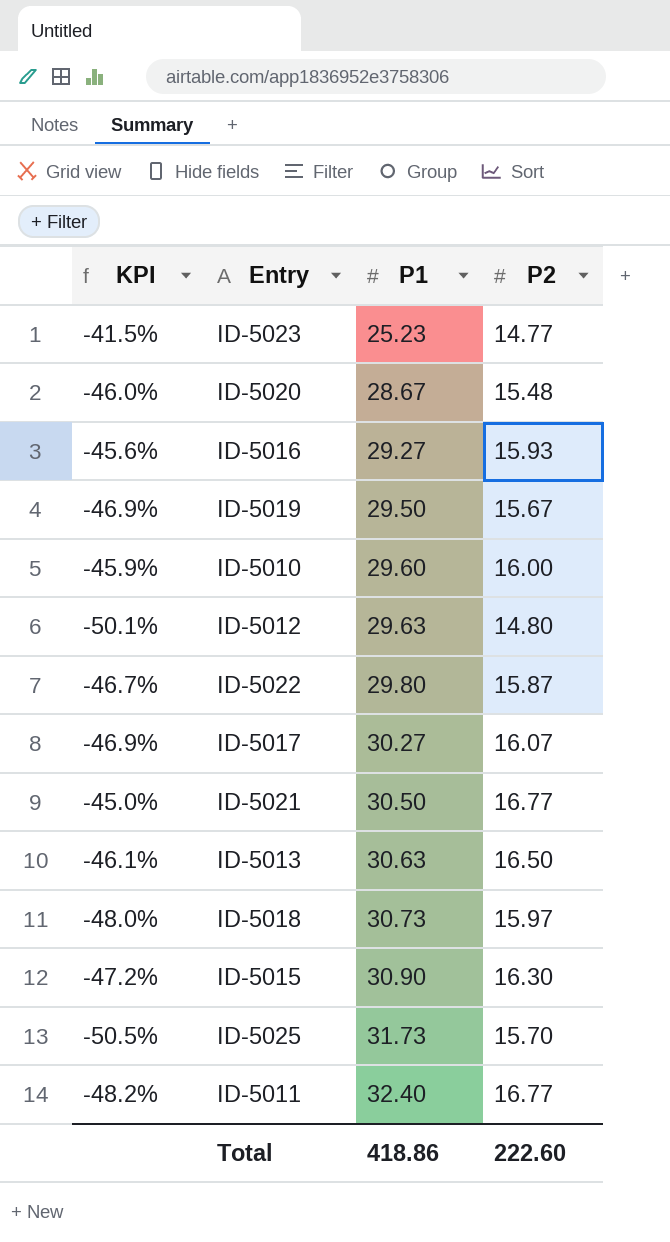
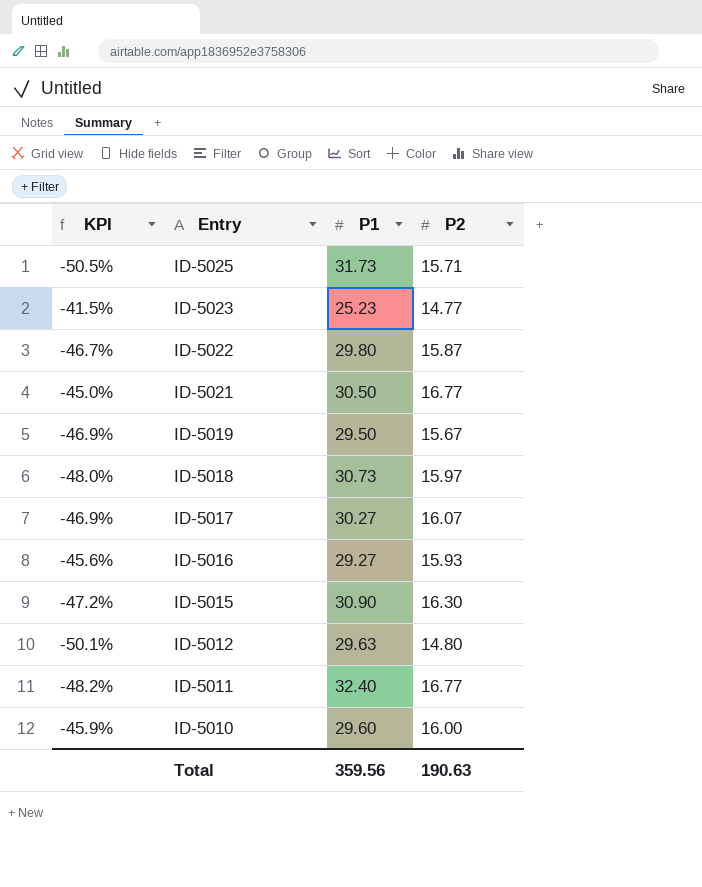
row order: P1 ascending -> Entry descending
row ID-5020: -46.0% | 28.67 | 15.48 -> none
row ID-5013: -46.1% | 30.63 | 16.50 -> none
ID-5025 | P2: 15.70 -> 15.71
Total | P1: 418.86 -> 359.56
Total | P2: 222.60 -> 190.63

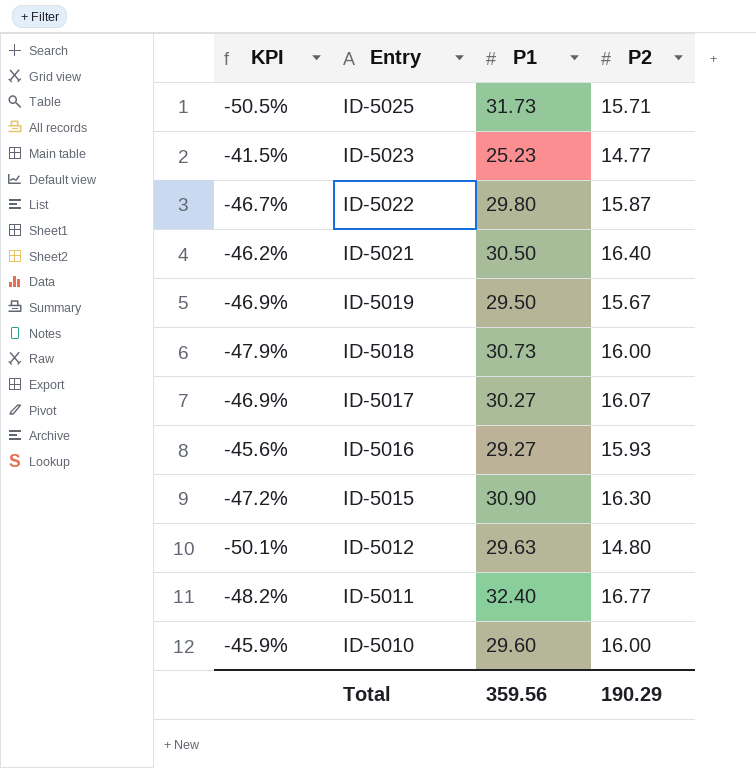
ID-5021 | KPI: -45.0% -> -46.2%
ID-5021 | P2: 16.77 -> 16.40
ID-5018 | KPI: -48.0% -> -47.9%
ID-5018 | P2: 15.97 -> 16.00
Total | P2: 190.63 -> 190.29

